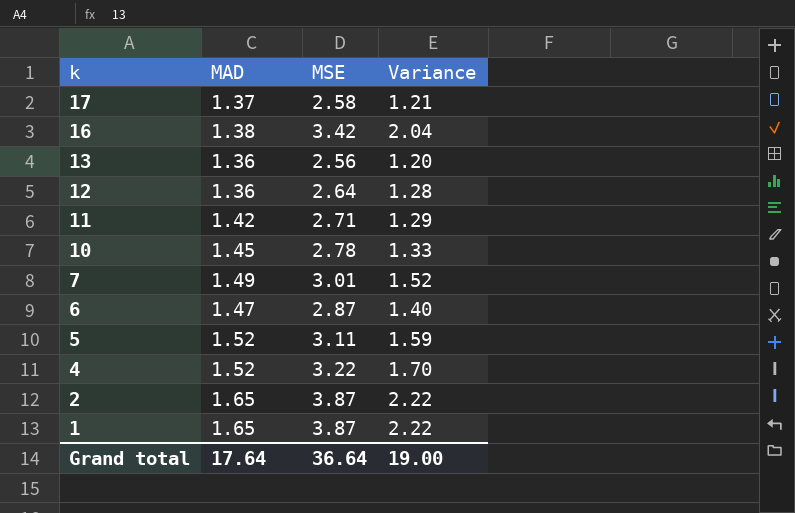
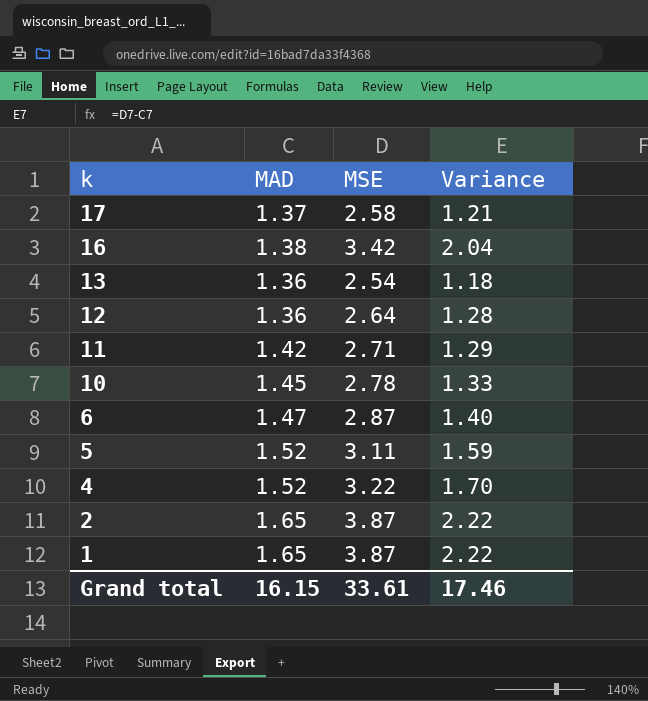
row 7: 1.49 | 3.01 | 1.52 -> none
13 | MSE: 2.56 -> 2.54
13 | Variance: 1.20 -> 1.18
Grand total | MAD: 17.64 -> 16.15
Grand total | MSE: 36.64 -> 33.61
Grand total | Variance: 19.00 -> 17.46

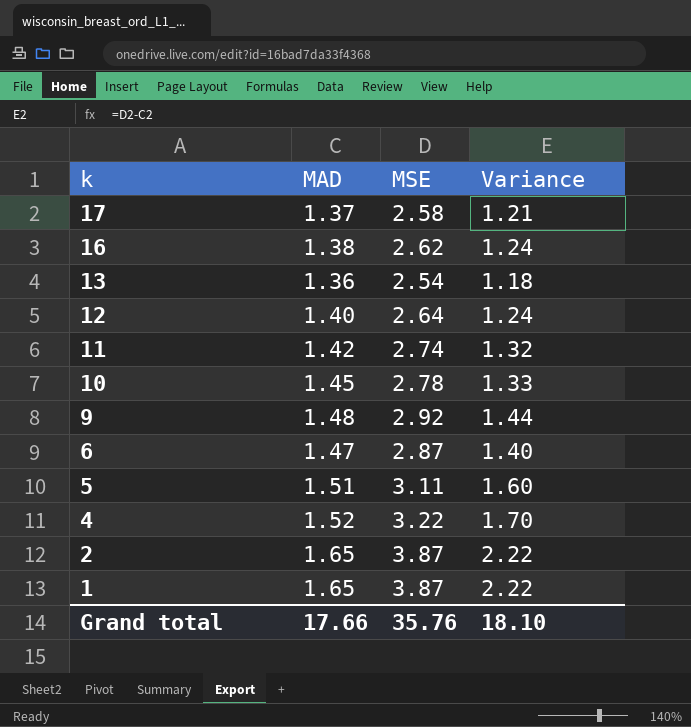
16 | MSE: 3.42 -> 2.62
16 | Variance: 2.04 -> 1.24
12 | MAD: 1.36 -> 1.40
12 | Variance: 1.28 -> 1.24
11 | MSE: 2.71 -> 2.74
11 | Variance: 1.29 -> 1.32
row 9: none -> 1.48 | 2.92 | 1.44
5 | MAD: 1.52 -> 1.51
5 | Variance: 1.59 -> 1.60
Grand total | MAD: 16.15 -> 17.66
Grand total | MSE: 33.61 -> 35.76
Grand total | Variance: 17.46 -> 18.10

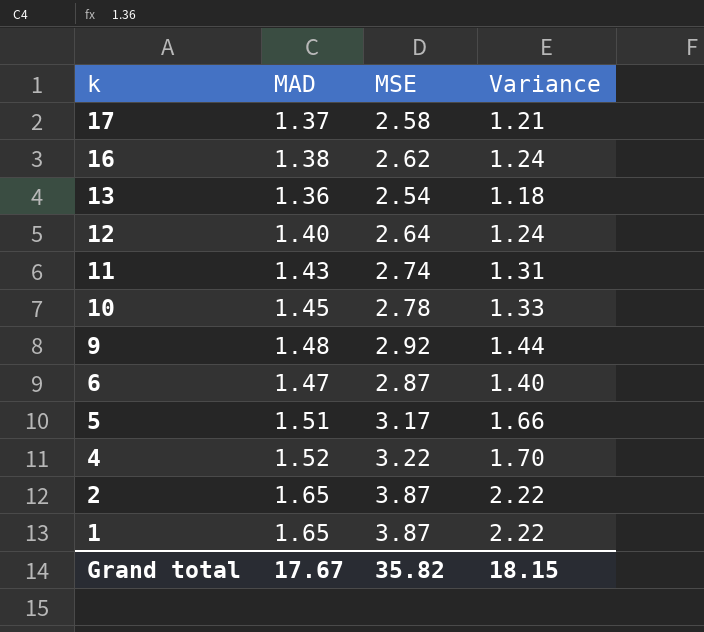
11 | MAD: 1.42 -> 1.43
11 | Variance: 1.32 -> 1.31
5 | MSE: 3.11 -> 3.17
5 | Variance: 1.60 -> 1.66
Grand total | MAD: 17.66 -> 17.67
Grand total | MSE: 35.76 -> 35.82
Grand total | Variance: 18.10 -> 18.15

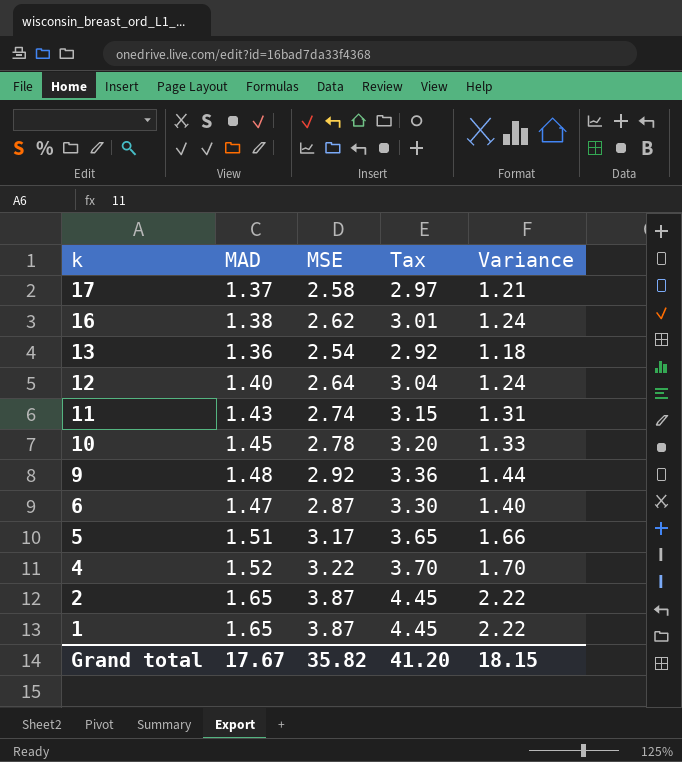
column Tax | formula: none -> [MSE] * 1.15

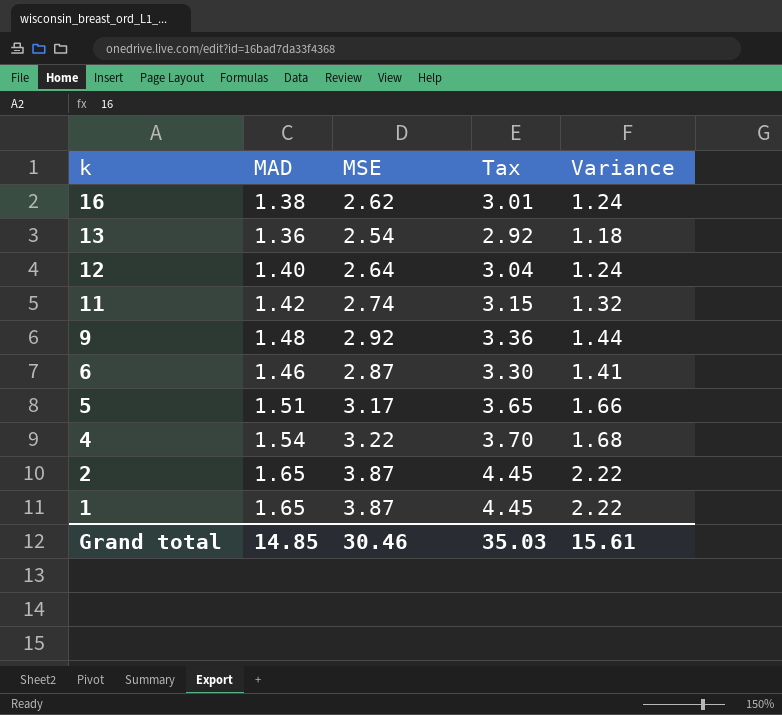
row 17: 1.37 | 2.58 | 2.97 | 1.21 -> none
row 10: 1.45 | 2.78 | 3.20 | 1.33 -> none
11 | MAD: 1.43 -> 1.42
11 | Variance: 1.31 -> 1.32
6 | MAD: 1.47 -> 1.46
6 | Variance: 1.40 -> 1.41
4 | MAD: 1.52 -> 1.54
4 | Variance: 1.70 -> 1.68
Grand total | MAD: 17.67 -> 14.85
Grand total | MSE: 35.82 -> 30.46
Grand total | Tax: 41.20 -> 35.03
Grand total | Variance: 18.15 -> 15.61

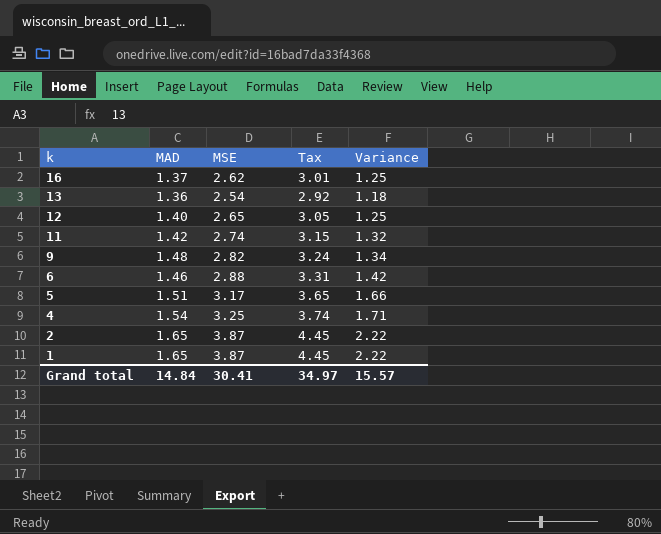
16 | MAD: 1.38 -> 1.37
16 | Variance: 1.24 -> 1.25
12 | MSE: 2.64 -> 2.65
12 | Tax: 3.04 -> 3.05
12 | Variance: 1.24 -> 1.25
9 | MSE: 2.92 -> 2.82
9 | Tax: 3.36 -> 3.24
9 | Variance: 1.44 -> 1.34
6 | MSE: 2.87 -> 2.88
6 | Tax: 3.30 -> 3.31
6 | Variance: 1.41 -> 1.42
4 | MSE: 3.22 -> 3.25
4 | Tax: 3.70 -> 3.74
4 | Variance: 1.68 -> 1.71
Grand total | MAD: 14.85 -> 14.84
Grand total | MSE: 30.46 -> 30.41
Grand total | Tax: 35.03 -> 34.97
Grand total | Variance: 15.61 -> 15.57

